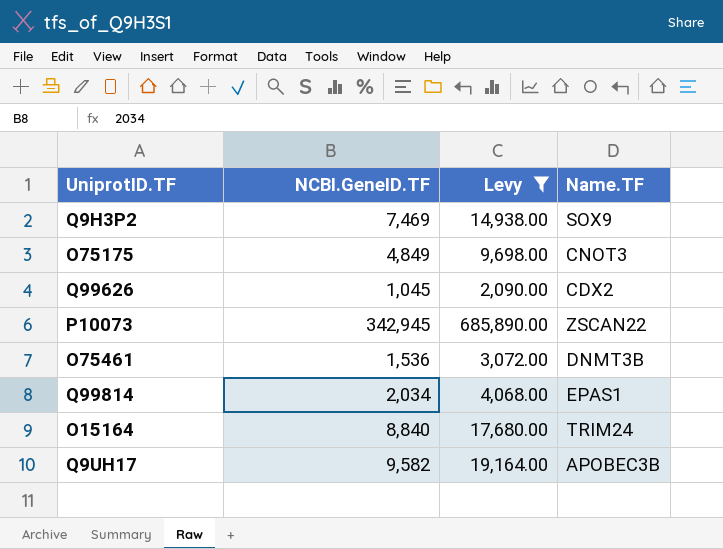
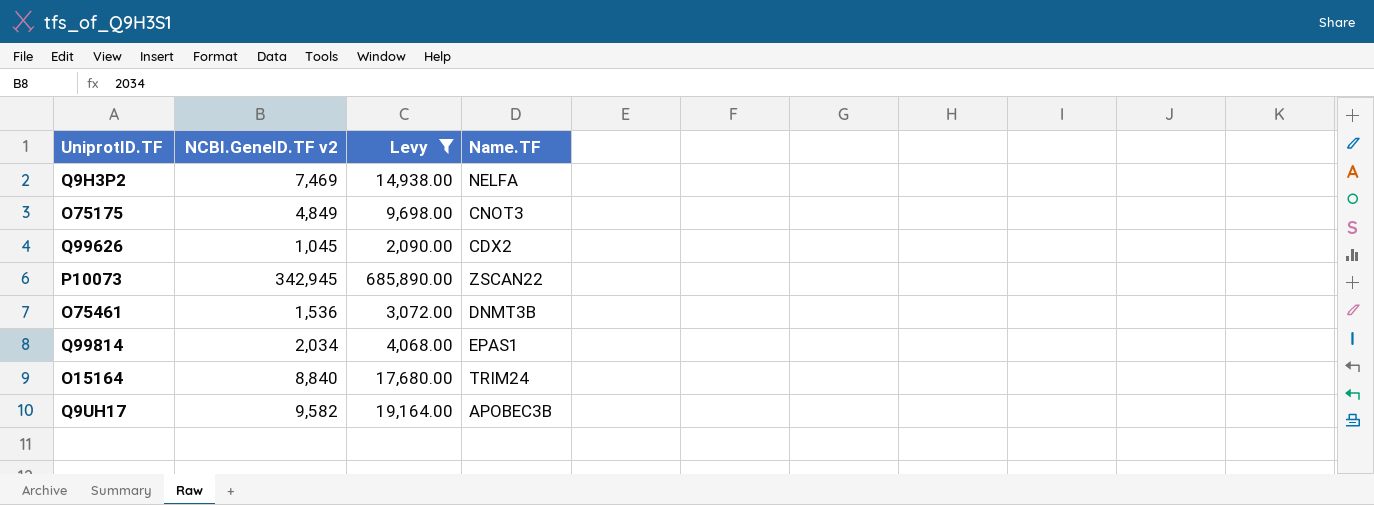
column name: NCBI.GeneID.TF -> NCBI.GeneID.TF v2
Q9H3P2 | Name.TF: SOX9 -> NELFA

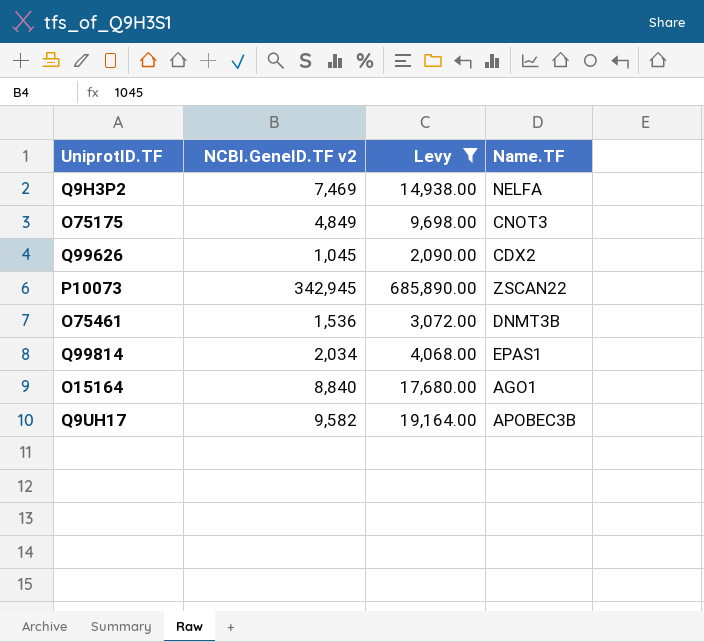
O15164 | Name.TF: TRIM24 -> AGO1

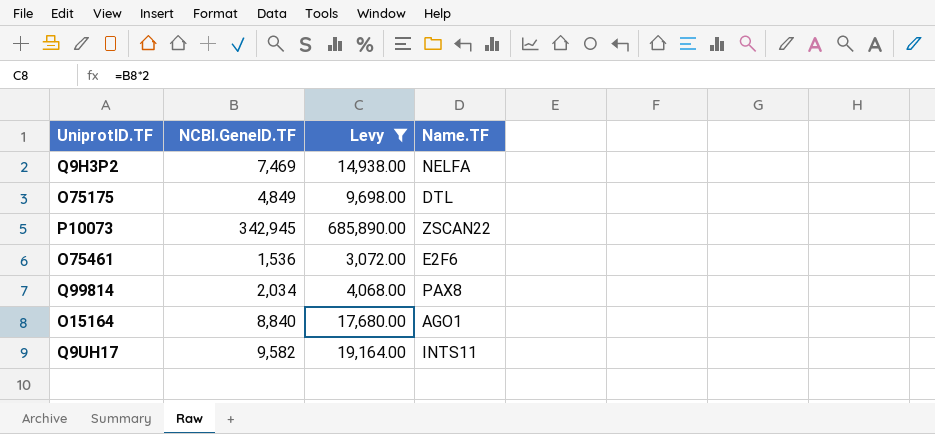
column name: NCBI.GeneID.TF v2 -> NCBI.GeneID.TF
row Q99626: 1,045 | 2,090.00 | CDX2 -> none
O75175 | Name.TF: CNOT3 -> DTL
O75461 | Name.TF: DNMT3B -> E2F6
Q99814 | Name.TF: EPAS1 -> PAX8
Q9UH17 | Name.TF: APOBEC3B -> INTS11

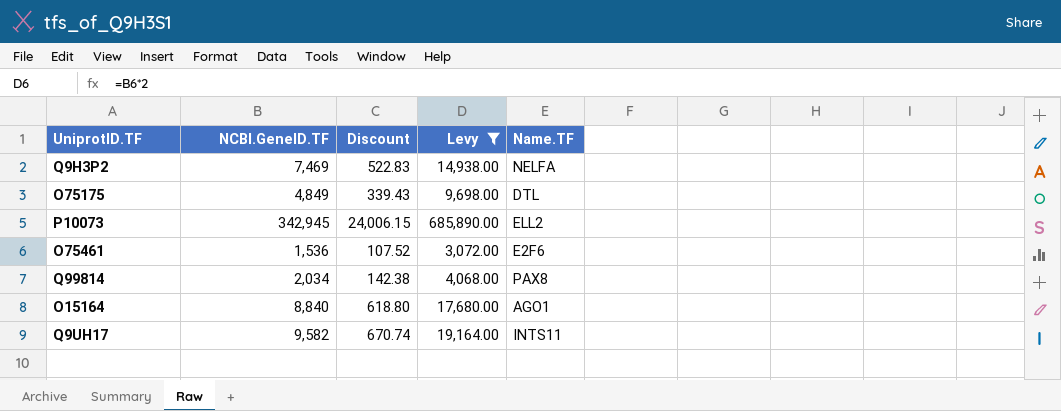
column Discount | formula: none -> [NCBI.GeneID.TF] * 0.07
P10073 | Name.TF: ZSCAN22 -> ELL2

